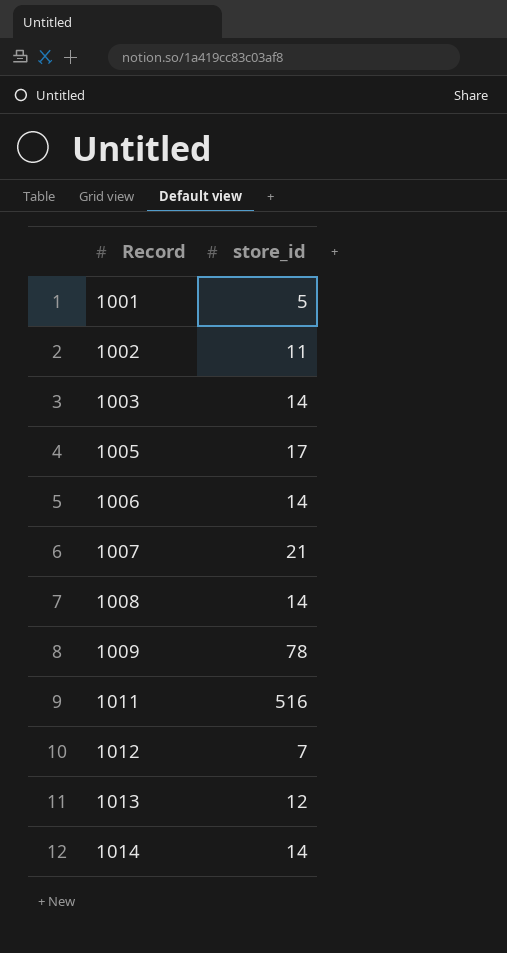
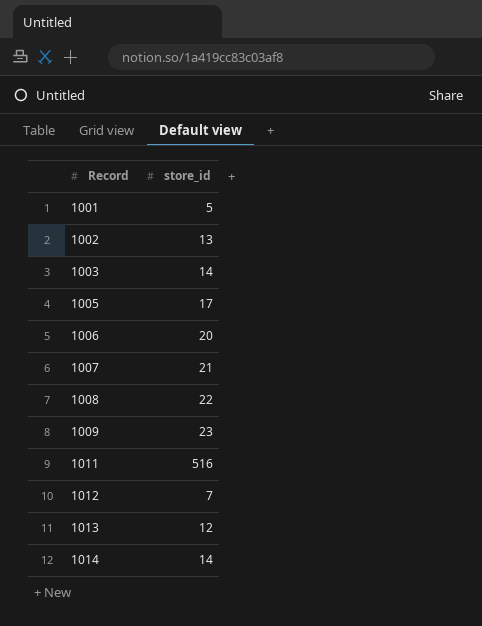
1002 | store_id: 11 -> 13
1006 | store_id: 14 -> 20
1008 | store_id: 14 -> 22
1009 | store_id: 78 -> 23

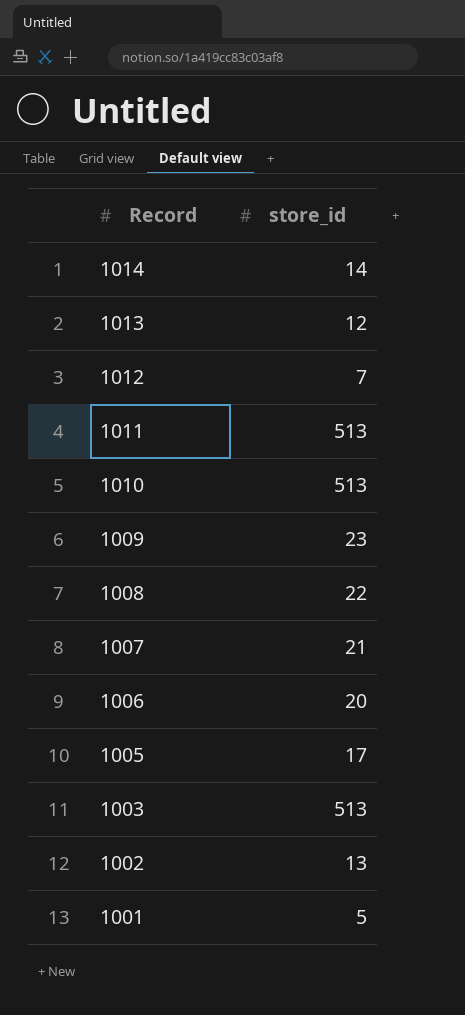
row order: Record ascending -> Record descending
1011 | store_id: 516 -> 513
row 1010: none -> 513
1003 | store_id: 14 -> 513

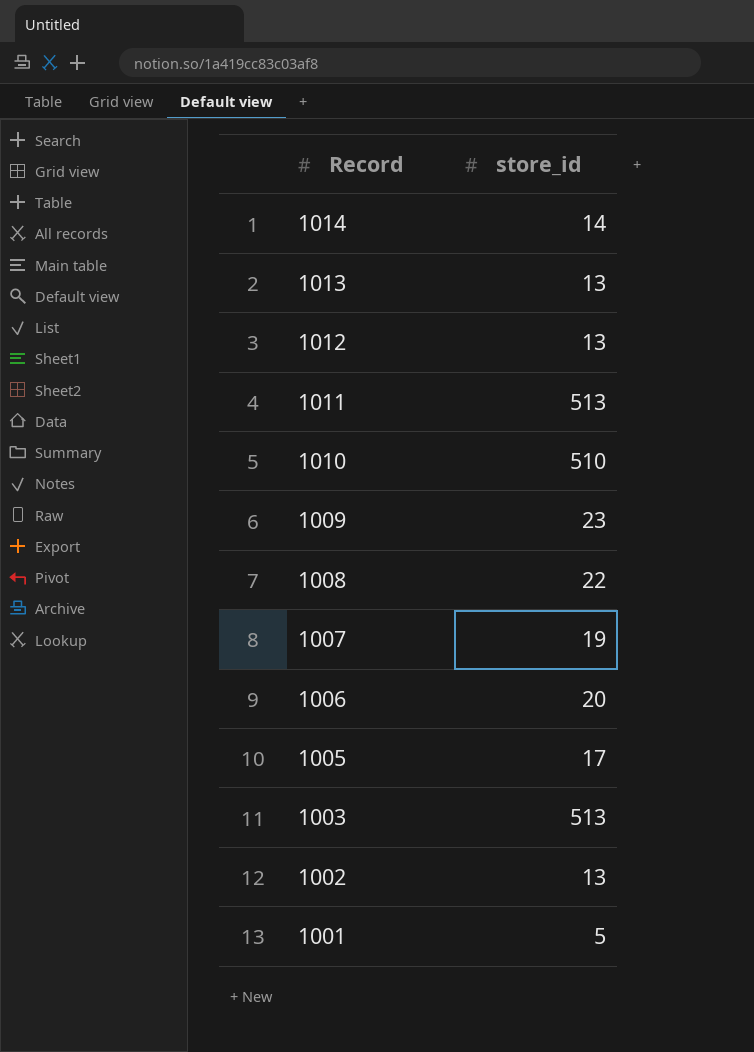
1013 | store_id: 12 -> 13
1012 | store_id: 7 -> 13
1010 | store_id: 513 -> 510
1007 | store_id: 21 -> 19

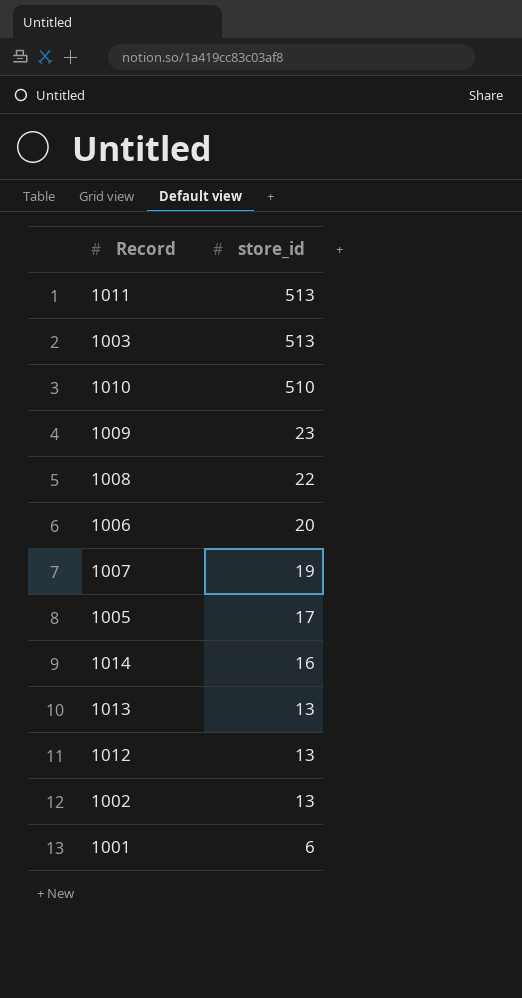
row order: Record descending -> store_id descending
1014 | store_id: 14 -> 16
1001 | store_id: 5 -> 6

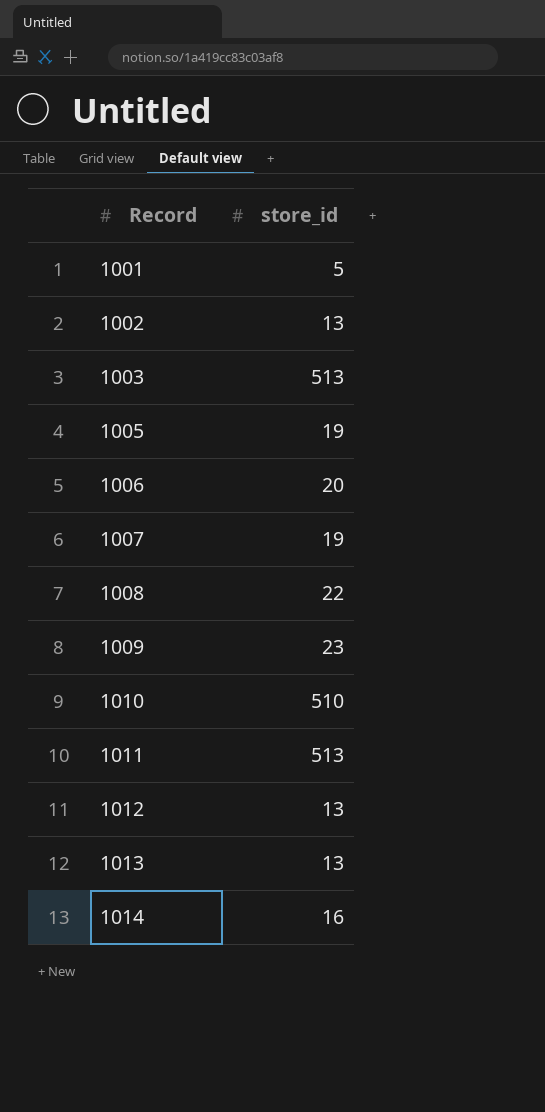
row order: store_id descending -> Record ascending
1001 | store_id: 6 -> 5
1005 | store_id: 17 -> 19

